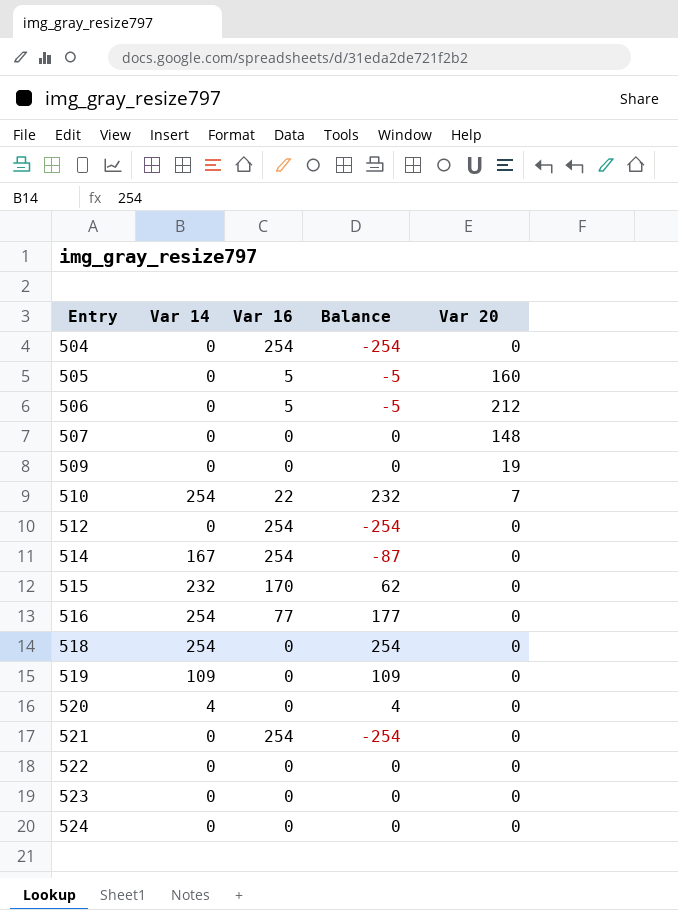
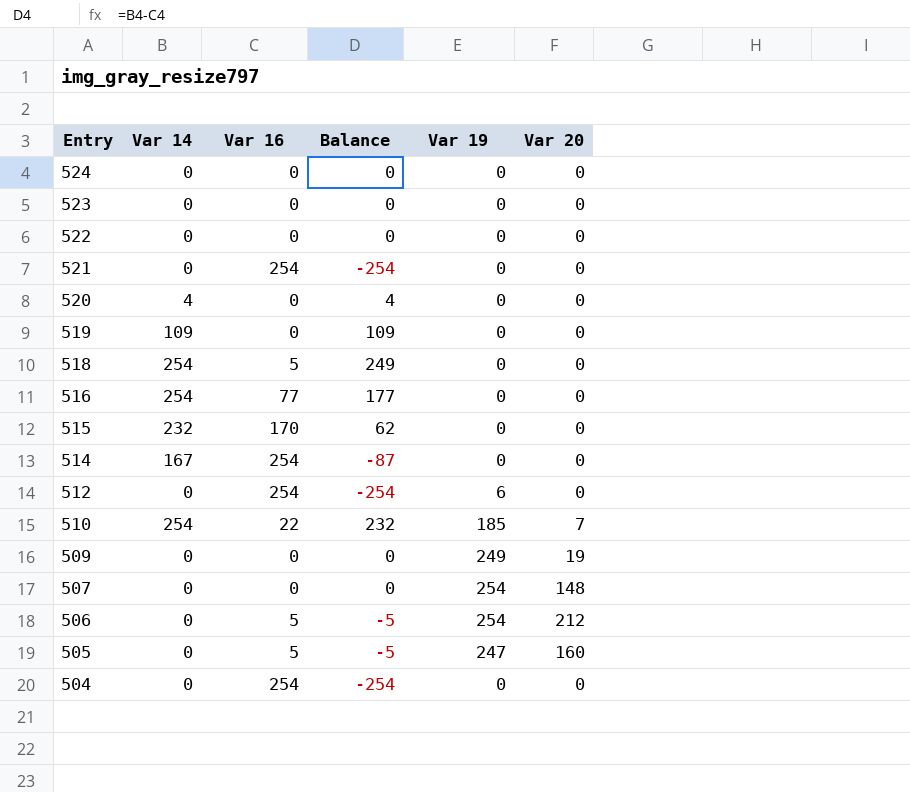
row order: Entry ascending -> Entry descending
column Var 19 | position: none -> 5
518 | Var 16: 0 -> 5
518 | Balance: 254 -> 249

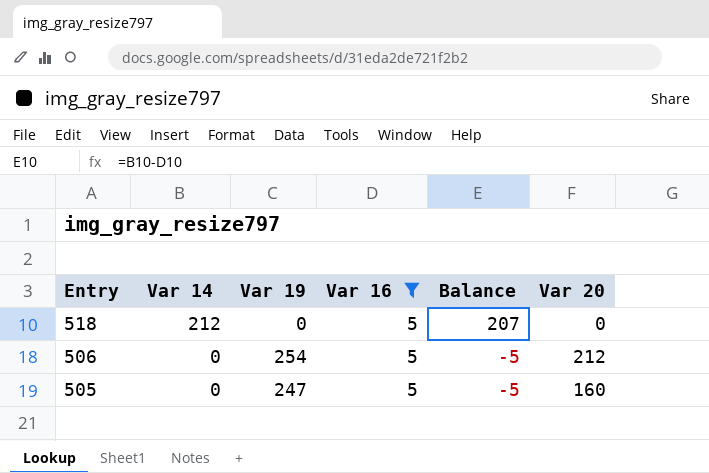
filter: none -> Var 16 = 5
column Var 19 | position: 5 -> 3
518 | Var 14: 254 -> 212
518 | Balance: 249 -> 207

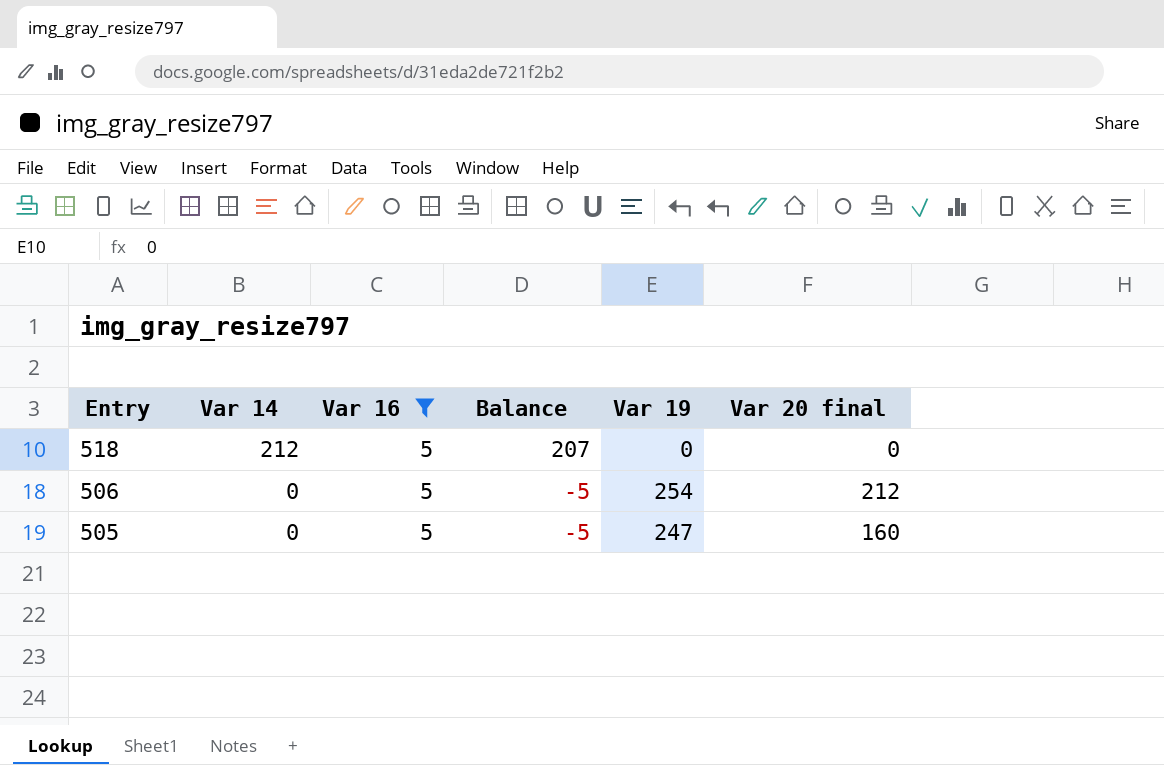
column Var 19 | position: 3 -> 5
column name: Var 20 -> Var 20 final

